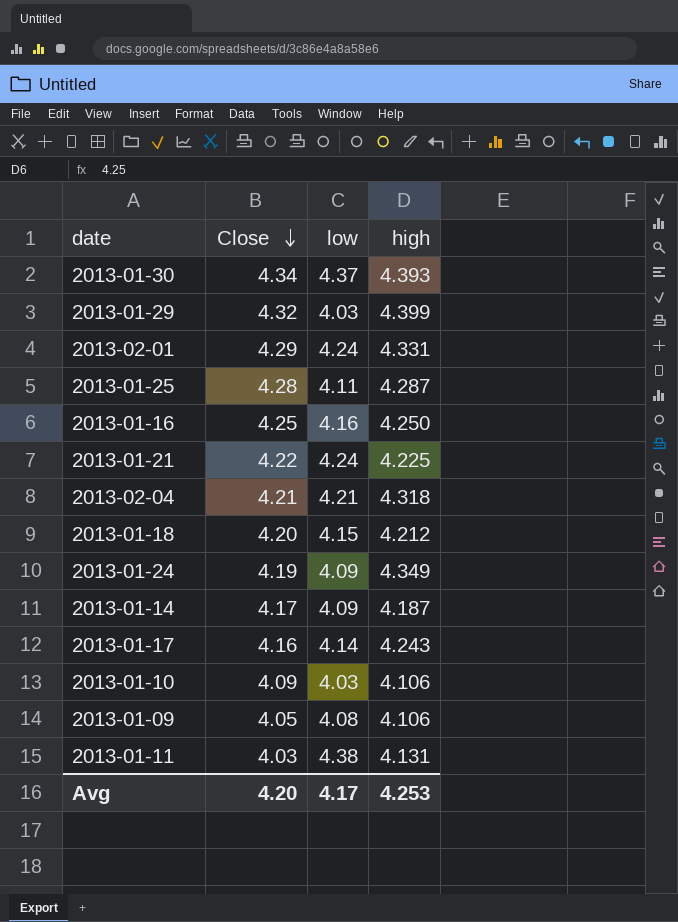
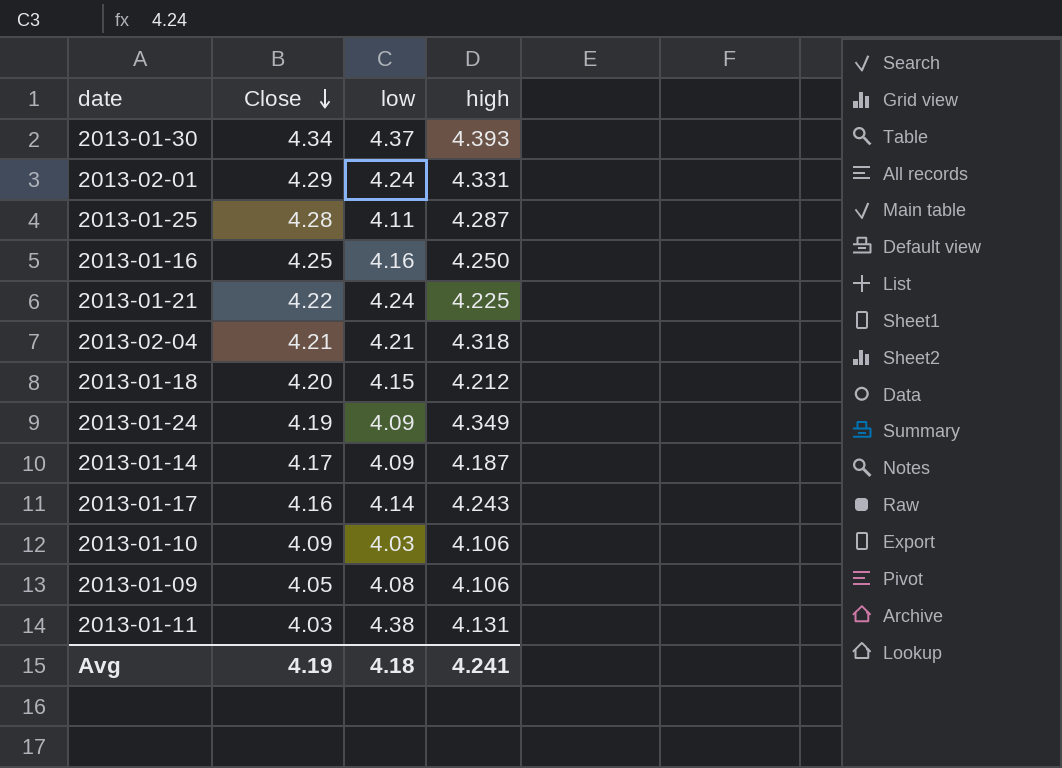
row 2013-01-29: 4.32 | 4.03 | 4.399 -> none
Avg | Close: 4.20 -> 4.19
Avg | low: 4.17 -> 4.18
Avg | high: 4.253 -> 4.241

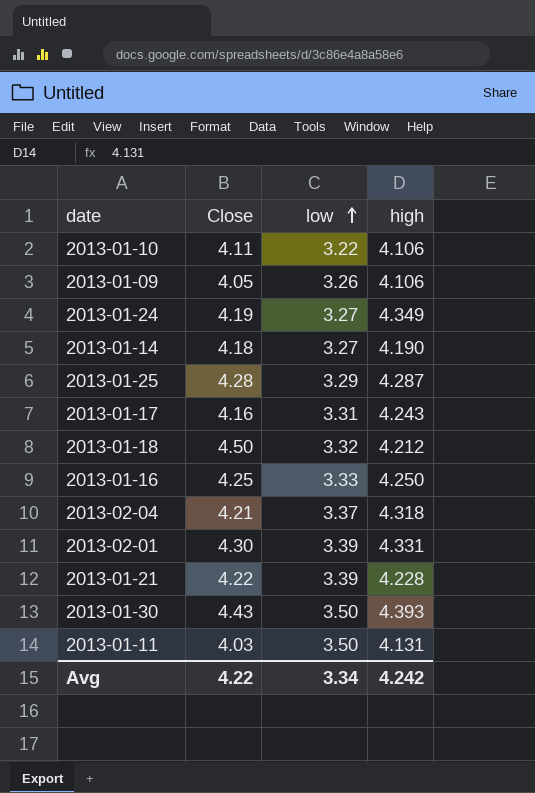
row order: Close descending -> low ascending
2013-01-10 | Close: 4.09 -> 4.11
2013-01-10 | low: 4.03 -> 3.22
2013-01-09 | low: 4.08 -> 3.26
2013-01-24 | low: 4.09 -> 3.27
2013-01-14 | Close: 4.17 -> 4.18
2013-01-14 | low: 4.09 -> 3.27
2013-01-14 | high: 4.187 -> 4.190
2013-01-25 | low: 4.11 -> 3.29
2013-01-17 | low: 4.14 -> 3.31
2013-01-18 | Close: 4.20 -> 4.50
2013-01-18 | low: 4.15 -> 3.32
2013-01-16 | low: 4.16 -> 3.33
2013-02-04 | low: 4.21 -> 3.37
2013-02-01 | Close: 4.29 -> 4.30
2013-02-01 | low: 4.24 -> 3.39
2013-01-21 | low: 4.24 -> 3.39
2013-01-21 | high: 4.225 -> 4.228
2013-01-30 | Close: 4.34 -> 4.43
2013-01-30 | low: 4.37 -> 3.50
2013-01-11 | low: 4.38 -> 3.50
Avg | Close: 4.19 -> 4.22
Avg | low: 4.18 -> 3.34
Avg | high: 4.241 -> 4.242

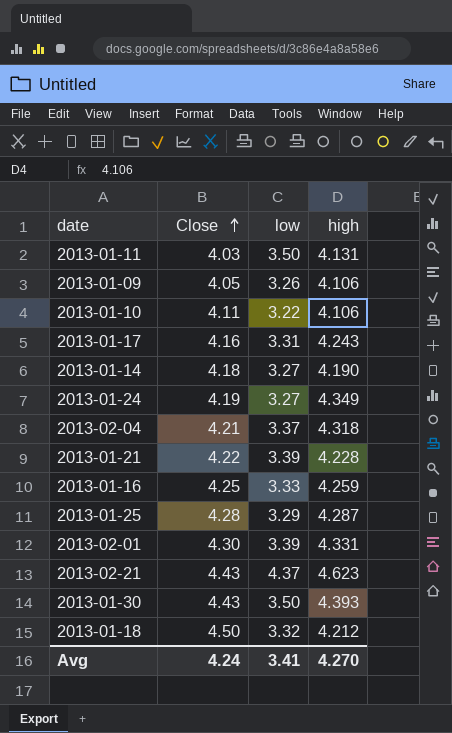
row order: low ascending -> Close ascending
2013-01-16 | high: 4.250 -> 4.259
row 2013-02-21: none -> 4.43 | 4.37 | 4.623
Avg | Close: 4.22 -> 4.24
Avg | low: 3.34 -> 3.41
Avg | high: 4.242 -> 4.270

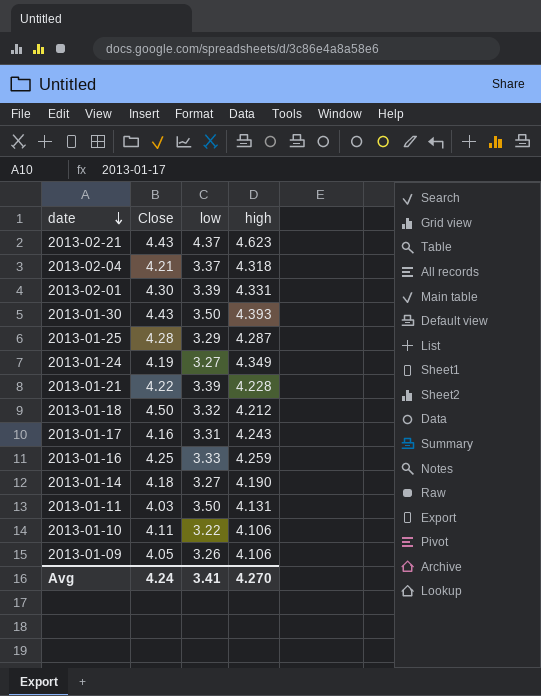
row order: Close ascending -> date descending

